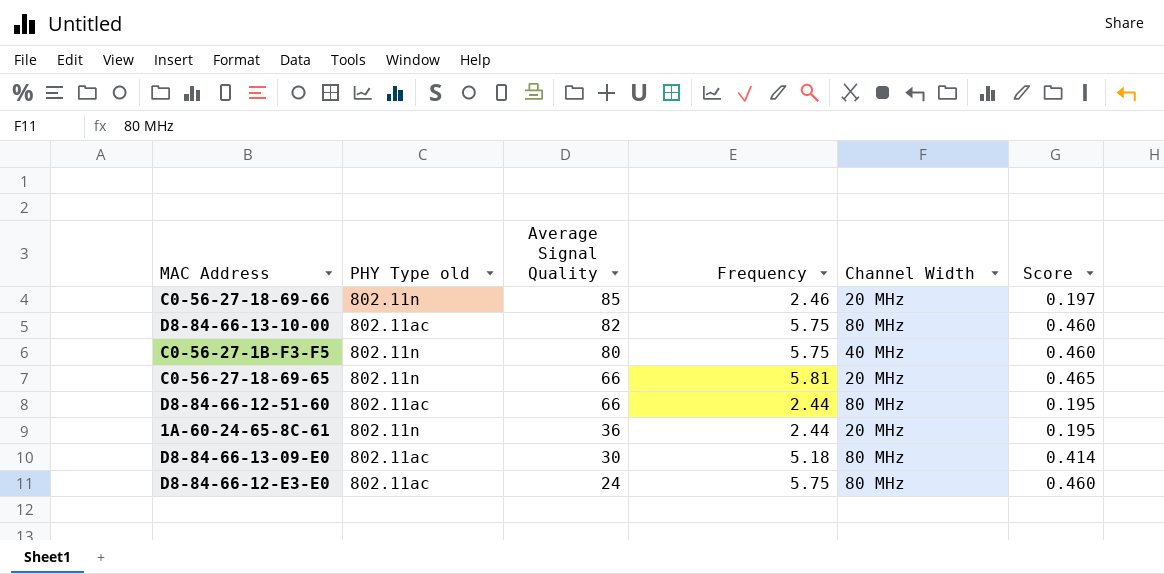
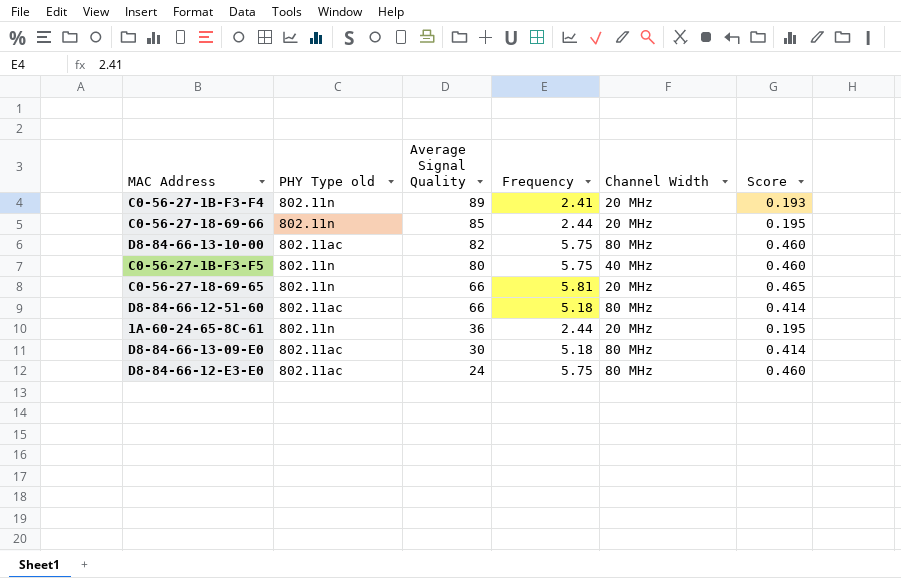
row C0-56-27-1B-F3-F4: none -> 802.11n | 89 | 2.41 | 20 MHz | 0.193
C0-56-27-18-69-66 | Frequency: 2.46 -> 2.44
C0-56-27-18-69-66 | Score: 0.197 -> 0.195
D8-84-66-12-51-60 | Frequency: 2.44 -> 5.18
D8-84-66-12-51-60 | Score: 0.195 -> 0.414

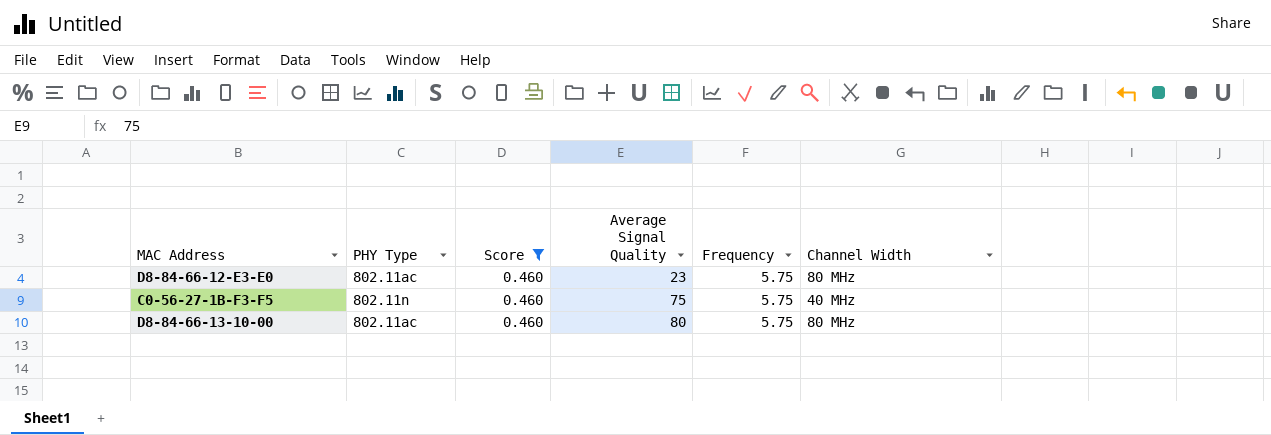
filter: none -> Score = 0.460
row order: Average Signal Quality descending -> Average Signal Quality ascending
column name: PHY Type old -> PHY Type
column Score | position: 6 -> 3
D8-84-66-12-E3-E0 | Average Signal Quality: 24 -> 23
C0-56-27-1B-F3-F5 | Average Signal Quality: 80 -> 75
D8-84-66-13-10-00 | Average Signal Quality: 82 -> 80

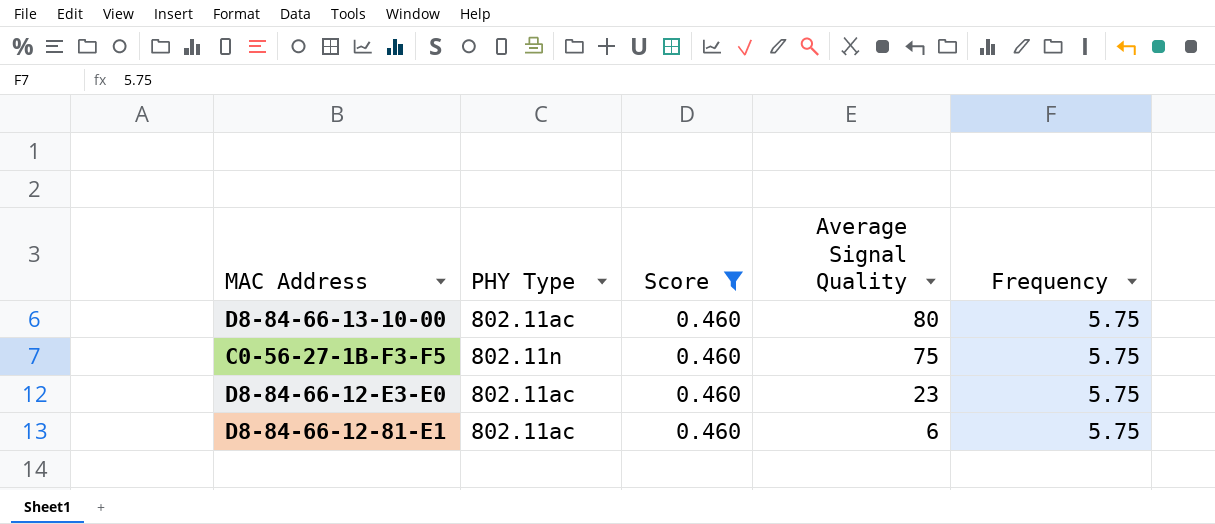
row order: Average Signal Quality ascending -> Average Signal Quality descending
column Channel Width | position: 6 -> none
row D8-84-66-12-81-E1: none -> 802.11ac | 0.460 | 6 | 5.75

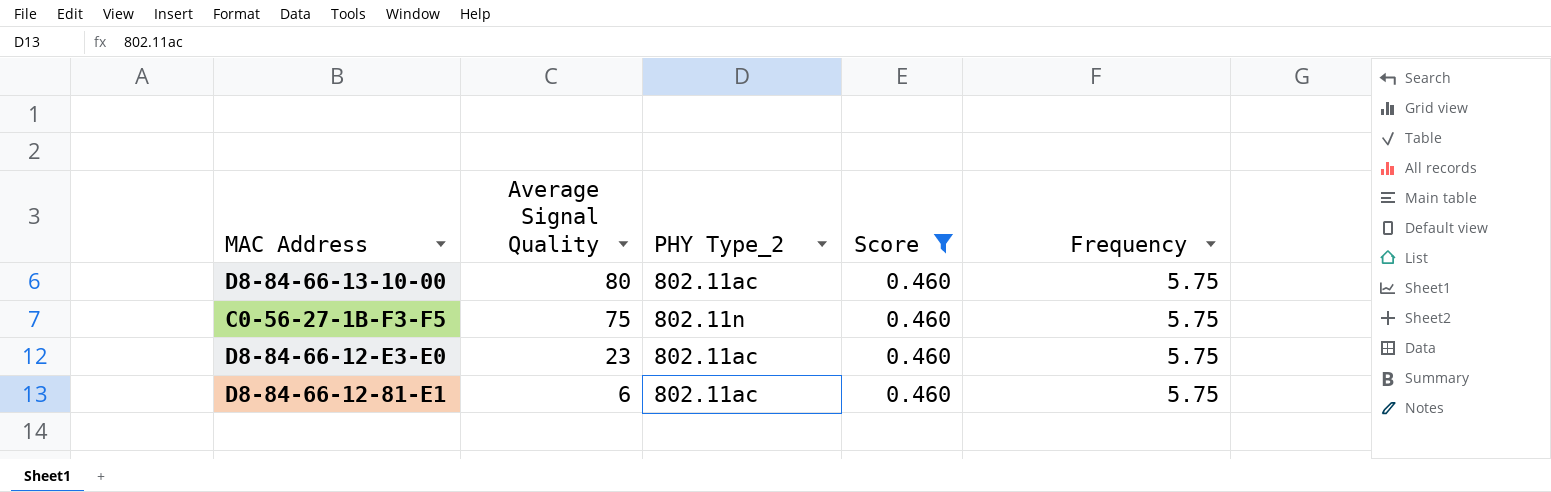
column Average Signal Quality | position: 4 -> 2
column name: PHY Type -> PHY Type_2

